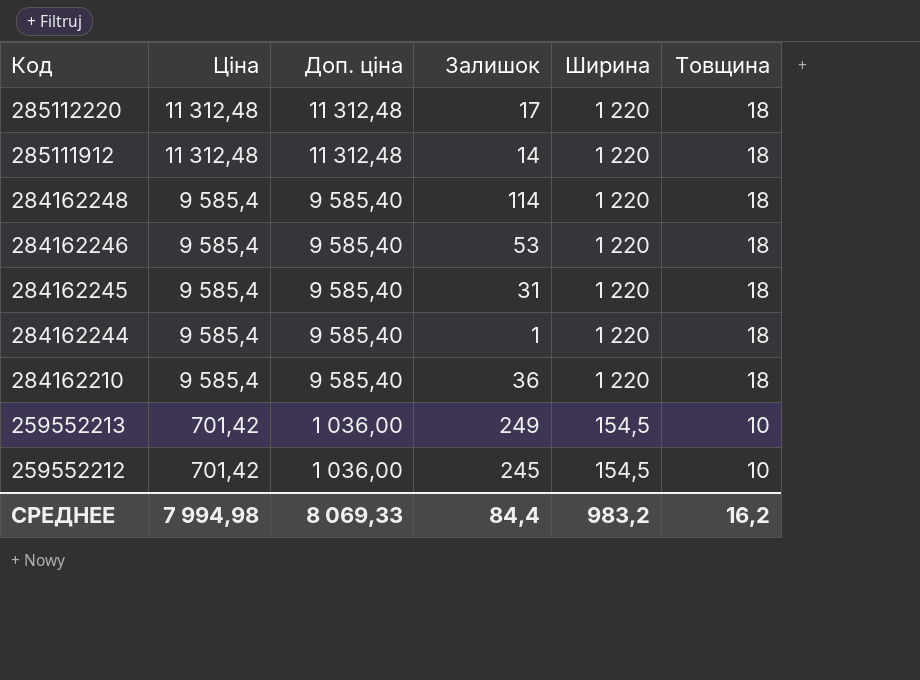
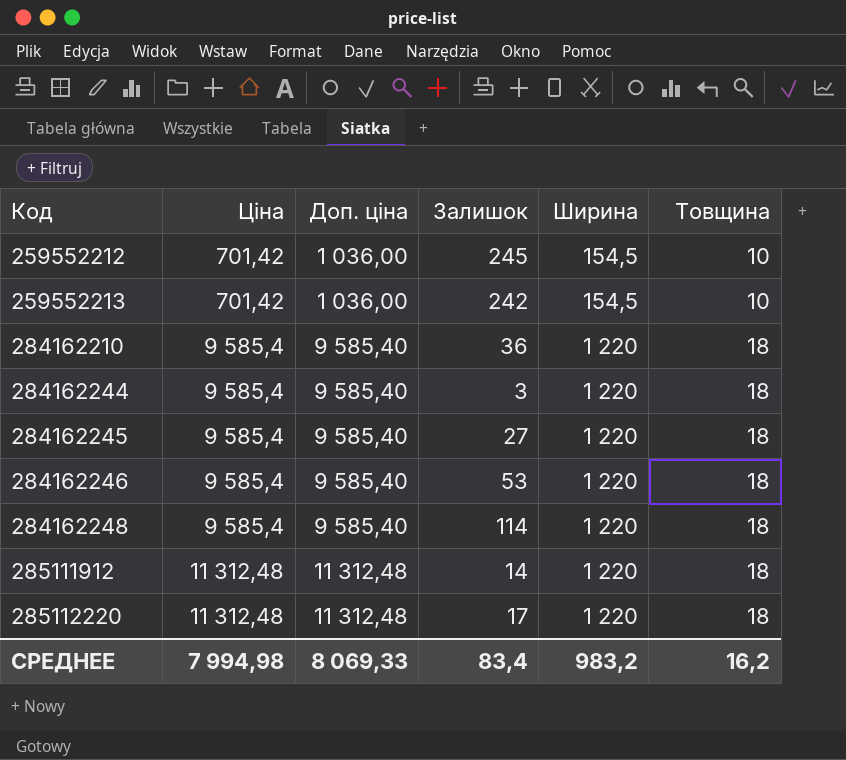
row order: Код descending -> Код ascending
259552213 | Залишок: 249 -> 242
284162244 | Залишок: 1 -> 3
284162245 | Залишок: 31 -> 27
СРЕДНЕЕ | Залишок: 84,4 -> 83,4

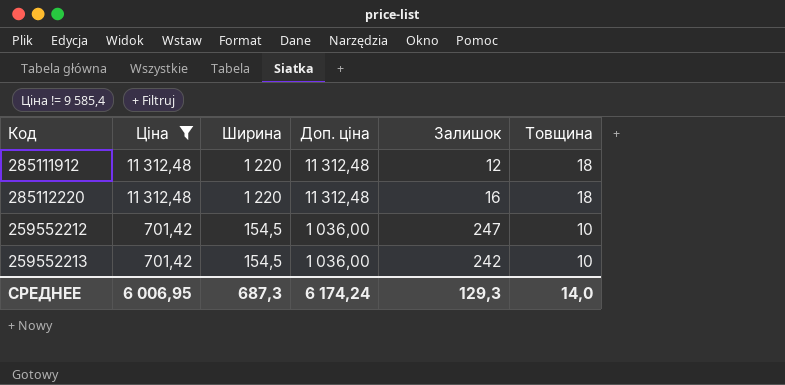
filter: none -> Ціна != 9 585,4
row order: Код ascending -> Ціна descending
column Ширина | position: 5 -> 3
285111912 | Залишок: 14 -> 12
285112220 | Залишок: 17 -> 16
259552212 | Залишок: 245 -> 247
СРЕДНЕЕ | Ціна: 7 994,98 -> 6 006,95
СРЕДНЕЕ | Ширина: 983,2 -> 687,3
СРЕДНЕЕ | Доп. ціна: 8 069,33 -> 6 174,24
СРЕДНЕЕ | Залишок: 83,4 -> 129,3
СРЕДНЕЕ | Товщина: 16,2 -> 14,0

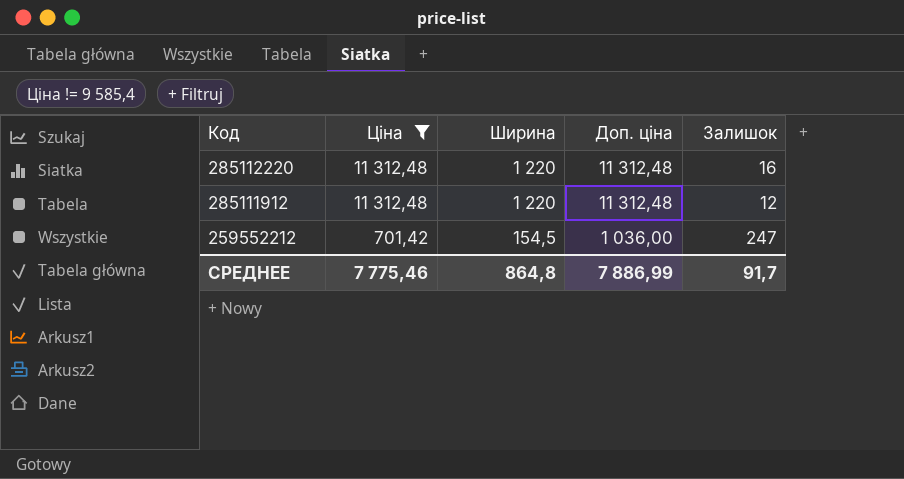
row order: Ціна descending -> Код descending
column Товщина | position: 6 -> none
row 259552213: 701,42 | 154,5 | 1 036,00 | 242 | 10 -> none
СРЕДНЕЕ | Ціна: 6 006,95 -> 7 775,46
СРЕДНЕЕ | Ширина: 687,3 -> 864,8
СРЕДНЕЕ | Доп. ціна: 6 174,24 -> 7 886,99
СРЕДНЕЕ | Залишок: 129,3 -> 91,7

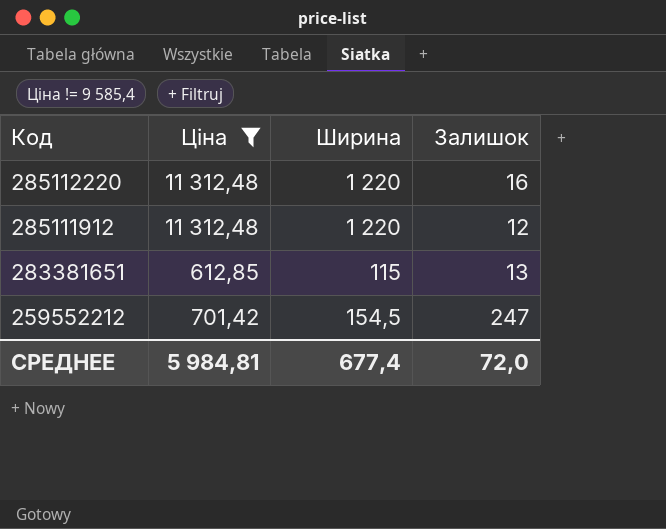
column Доп. ціна | position: 4 -> none
row 283381651: none -> 612,85 | 115 | 13
СРЕДНЕЕ | Ціна: 7 775,46 -> 5 984,81
СРЕДНЕЕ | Ширина: 864,8 -> 677,4
СРЕДНЕЕ | Залишок: 91,7 -> 72,0

